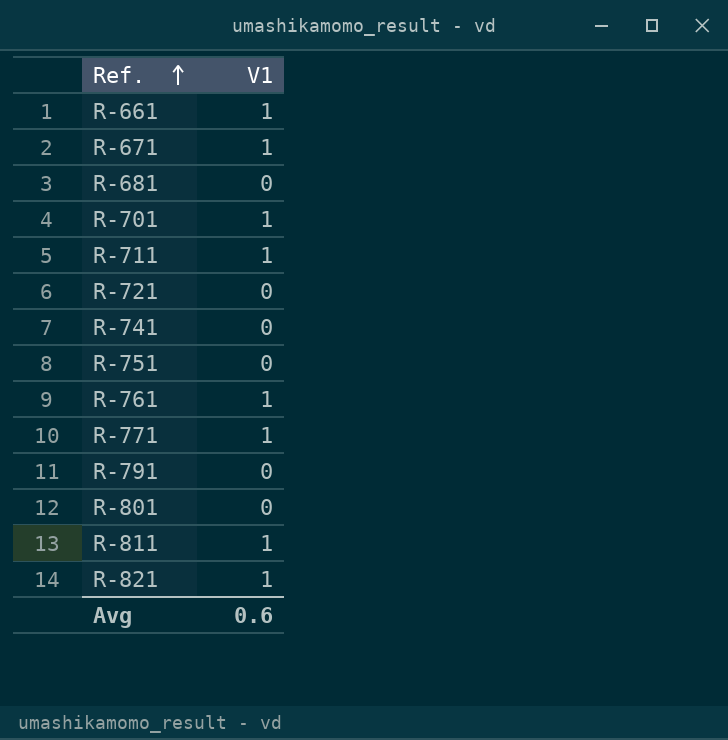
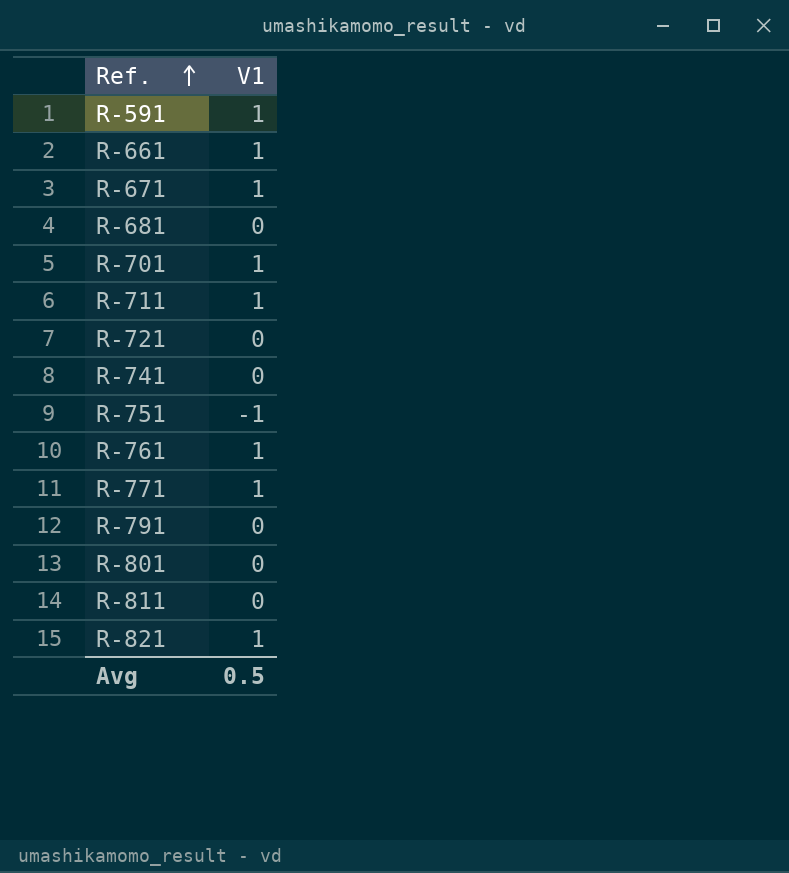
row R-591: none -> 1
R-751 | V1: 0 -> -1
R-811 | V1: 1 -> 0
Avg | V1: 0.6 -> 0.5

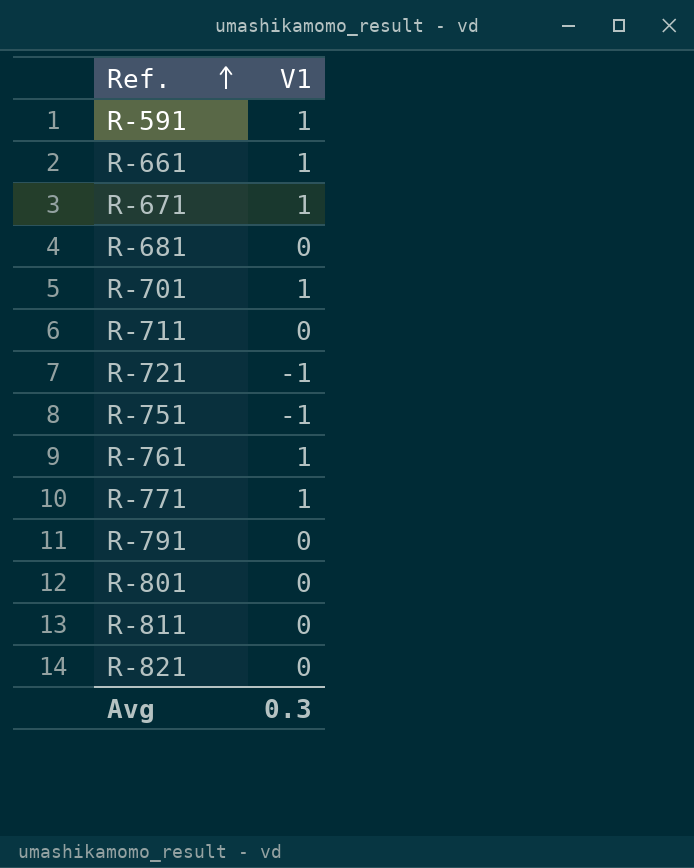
row R-741: 0 -> none
R-711 | V1: 1 -> 0
R-721 | V1: 0 -> -1
R-821 | V1: 1 -> 0
Avg | V1: 0.5 -> 0.3

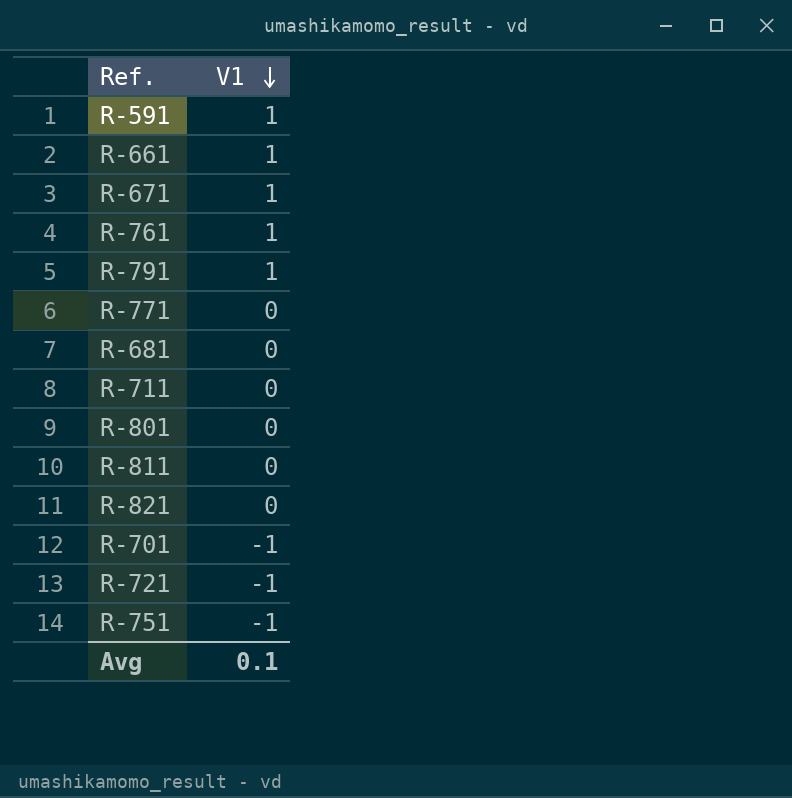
row order: Ref. ascending -> V1 descending
R-791 | V1: 0 -> 1
R-771 | V1: 1 -> 0
R-701 | V1: 1 -> -1
Avg | V1: 0.3 -> 0.1

